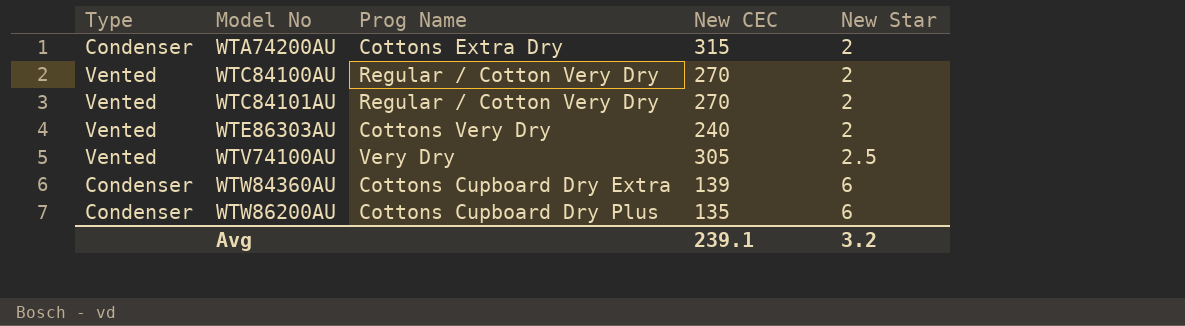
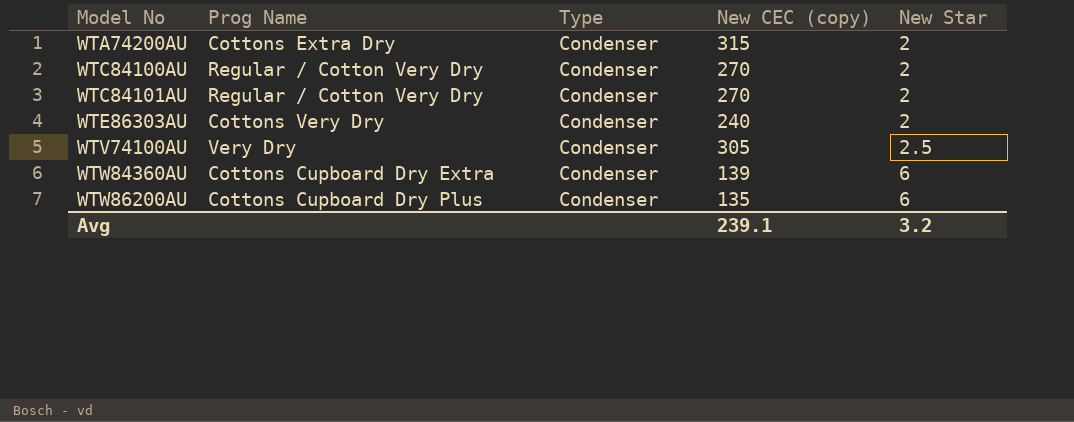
column Type | position: 1 -> 3
column name: New CEC -> New CEC (copy)
WTC84100AU | Type: Vented -> Condenser
WTC84101AU | Type: Vented -> Condenser
WTE86303AU | Type: Vented -> Condenser
WTV74100AU | Type: Vented -> Condenser

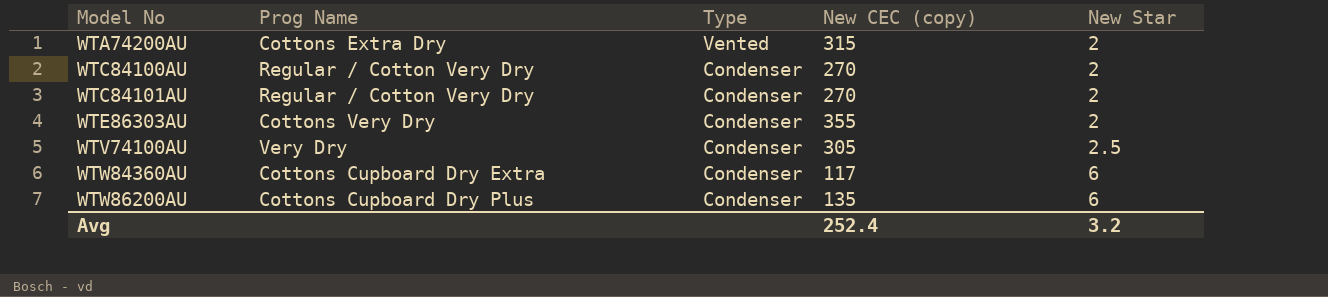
WTA74200AU | Type: Condenser -> Vented
WTE86303AU | New CEC (copy): 240 -> 355
WTW84360AU | New CEC (copy): 139 -> 117
Avg | New CEC (copy): 239.1 -> 252.4

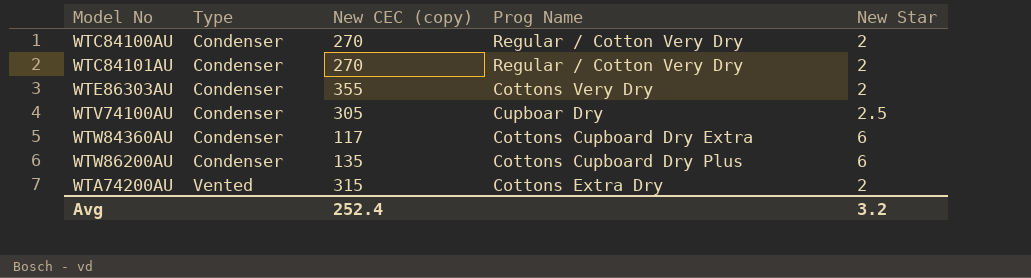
row order: Model No ascending -> Type ascending
column Prog Name | position: 2 -> 4
WTV74100AU | Prog Name: Very Dry -> Cupboar Dry

